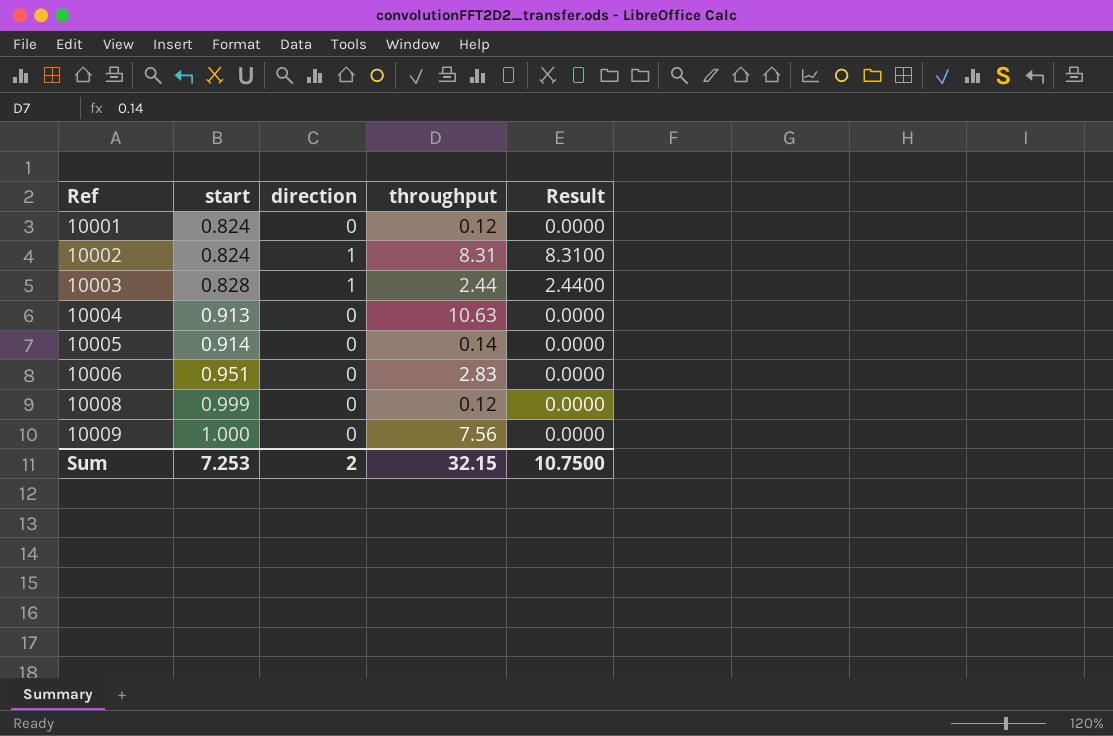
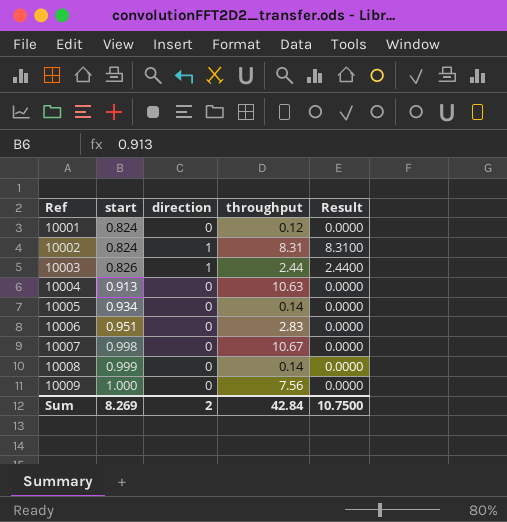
10003 | start: 0.828 -> 0.826
10005 | start: 0.914 -> 0.934
row 10007: none -> 0.998 | 0 | 10.67 | 0.0000
10008 | throughput: 0.12 -> 0.14
Sum | start: 7.253 -> 8.269
Sum | throughput: 32.15 -> 42.84

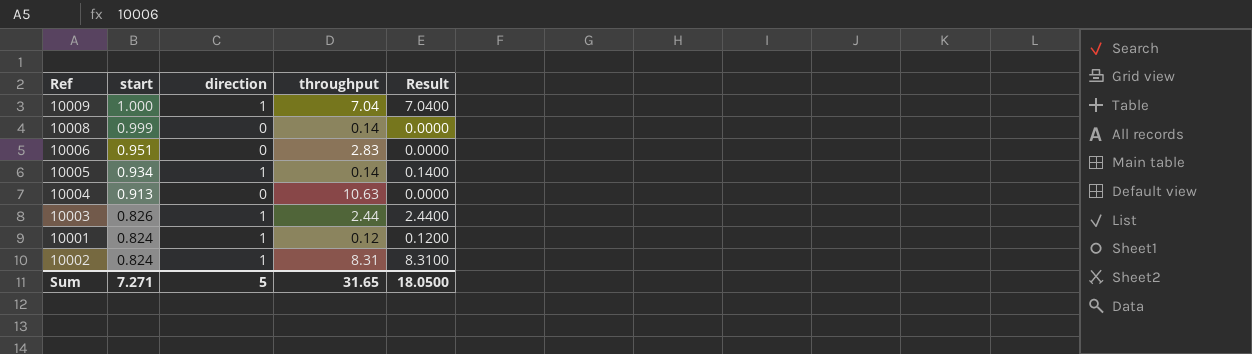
row order: Ref ascending -> start descending
row 10007: 0.998 | 0 | 10.67 | 0.0000 -> none
10009 | direction: 0 -> 1
10009 | throughput: 7.56 -> 7.04
10009 | Result: 0.0000 -> 7.0400
10005 | direction: 0 -> 1
10005 | Result: 0.0000 -> 0.1400
10001 | direction: 0 -> 1
10001 | Result: 0.0000 -> 0.1200
Sum | start: 8.269 -> 7.271
Sum | direction: 2 -> 5
Sum | throughput: 42.84 -> 31.65
Sum | Result: 10.7500 -> 18.0500

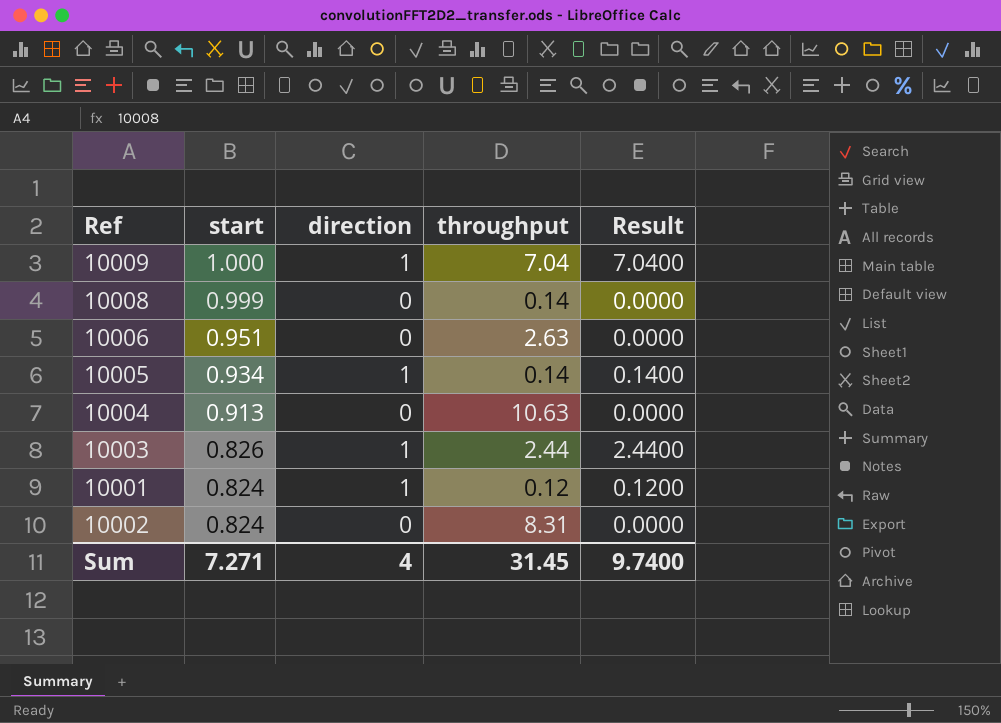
10006 | throughput: 2.83 -> 2.63
10002 | direction: 1 -> 0
10002 | Result: 8.3100 -> 0.0000
Sum | direction: 5 -> 4
Sum | throughput: 31.65 -> 31.45
Sum | Result: 18.0500 -> 9.7400

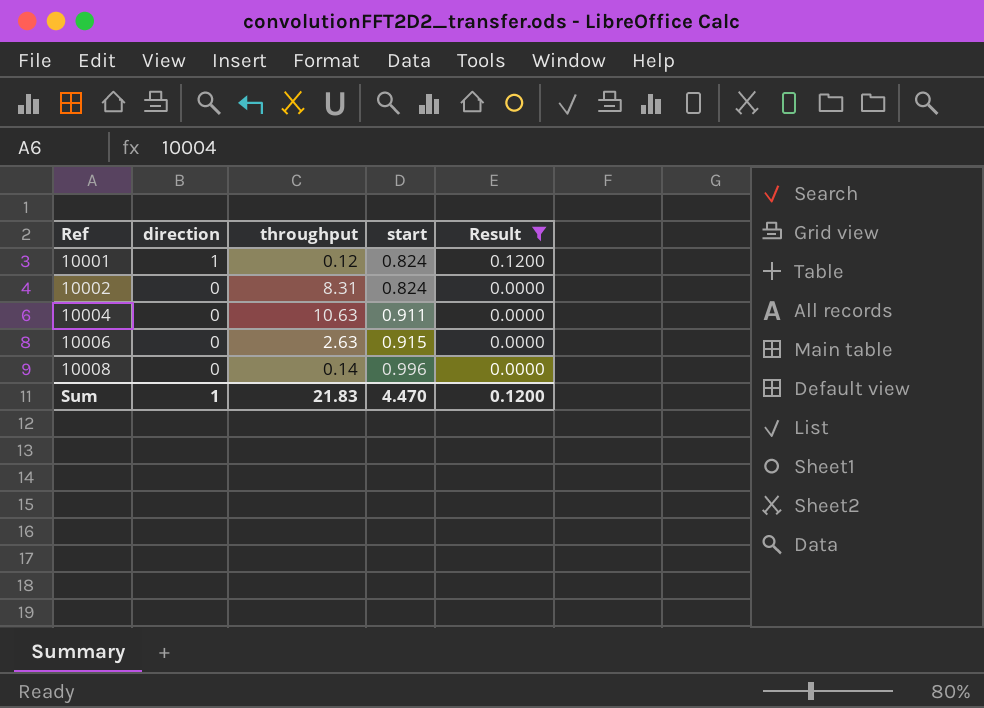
filter: none -> Result <= 0.1200
row order: start descending -> Ref ascending
column start | position: 2 -> 4
10004 | start: 0.913 -> 0.911
10006 | start: 0.951 -> 0.915
10008 | start: 0.999 -> 0.996
Sum | direction: 4 -> 1
Sum | throughput: 31.45 -> 21.83
Sum | start: 7.271 -> 4.470
Sum | Result: 9.7400 -> 0.1200

